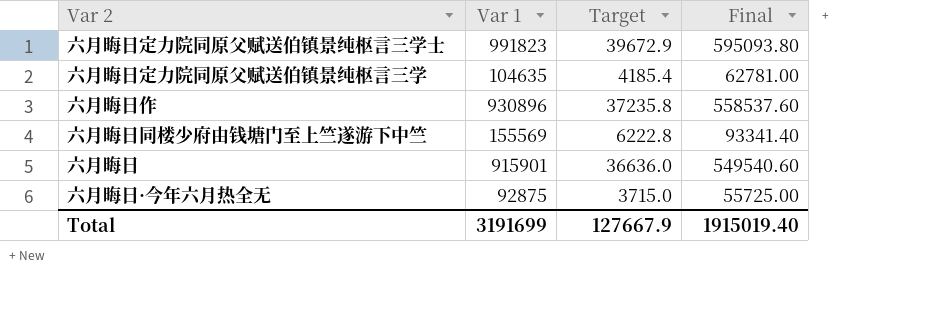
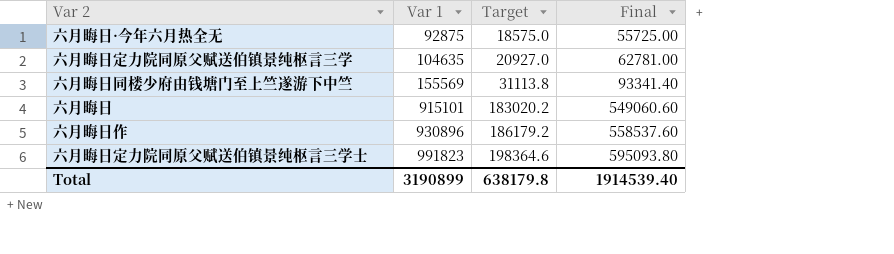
row order: none -> Var 1 ascending
column Target | formula: [Var 1] * 0.04 -> [Var 1] * 0.2
六月晦日 | Var 1: 915901 -> 915101
六月晦日 | Final: 549540.60 -> 549060.60
Total | Var 1: 3191699 -> 3190899
Total | Target: 127667.9 -> 638179.8
Total | Final: 1915019.40 -> 1914539.40

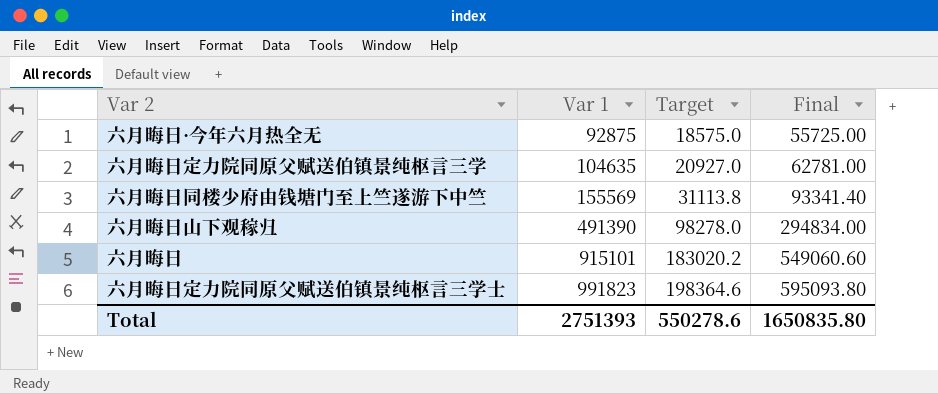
row 六月晦日作: 930896 | 186179.2 | 558537.60 -> none
row 六月晦日山下观稼归: none -> 491390 | 98278.0 | 294834.00
Total | Var 1: 3190899 -> 2751393
Total | Target: 638179.8 -> 550278.6
Total | Final: 1914539.40 -> 1650835.80

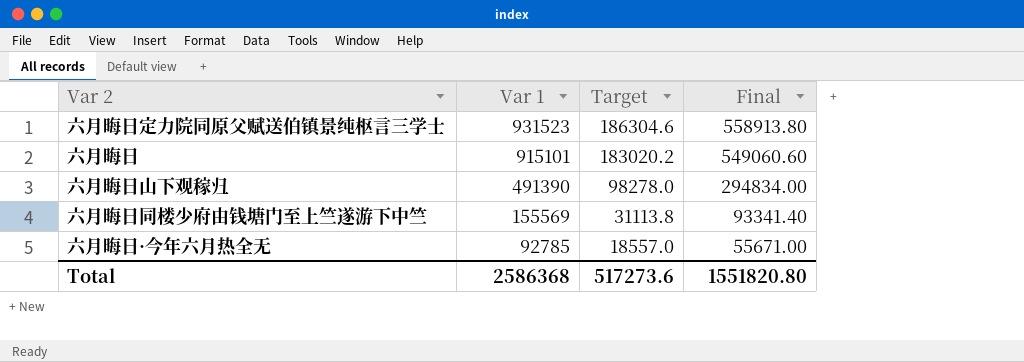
row order: Var 1 ascending -> Var 1 descending
row 六月晦日定力院同原父赋送伯镇景纯枢言三学: 104635 | 20927.0 | 62781.00 -> none
六月晦日定力院同原父赋送伯镇景纯枢言三学士 | Var 1: 991823 -> 931523
六月晦日定力院同原父赋送伯镇景纯枢言三学士 | Target: 198364.6 -> 186304.6
六月晦日定力院同原父赋送伯镇景纯枢言三学士 | Final: 595093.80 -> 558913.80
六月晦日·今年六月热全无 | Var 1: 92875 -> 92785
六月晦日·今年六月热全无 | Target: 18575.0 -> 18557.0
六月晦日·今年六月热全无 | Final: 55725.00 -> 55671.00
Total | Var 1: 2751393 -> 2586368
Total | Target: 550278.6 -> 517273.6
Total | Final: 1650835.80 -> 1551820.80

